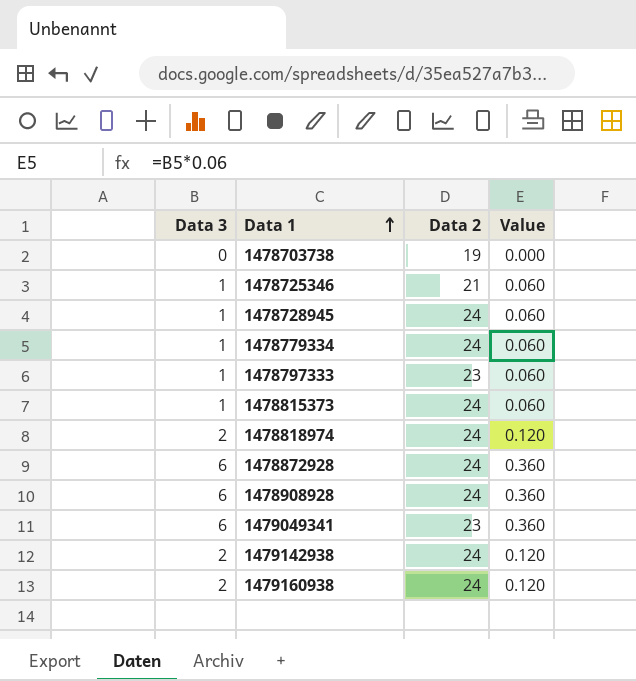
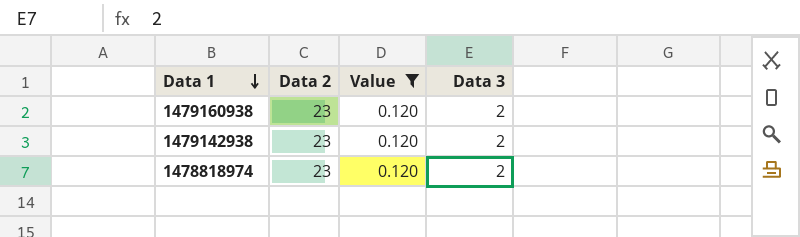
filter: none -> Value = 0.120
row order: Data 1 ascending -> Data 1 descending
column Data 3 | position: 1 -> 4
1479160938 | Data 2: 24 -> 23
1479142938 | Data 2: 24 -> 23
1478818974 | Data 2: 24 -> 23

